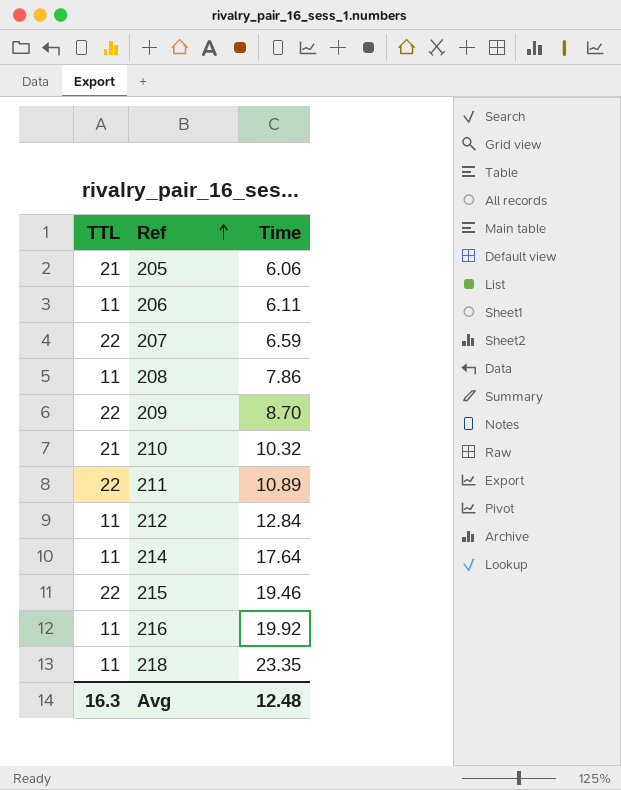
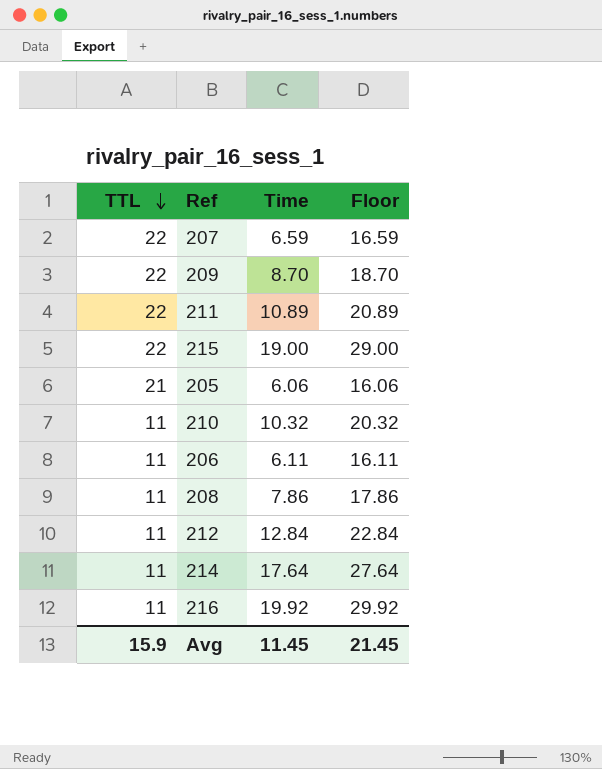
row order: Ref ascending -> TTL descending
column Floor | formula: none -> [Time] + 10
row 218: 11 | 23.35 -> none
215 | Time: 19.46 -> 19.00
210 | TTL: 21 -> 11
Avg | TTL: 16.3 -> 15.9
Avg | Time: 12.48 -> 11.45

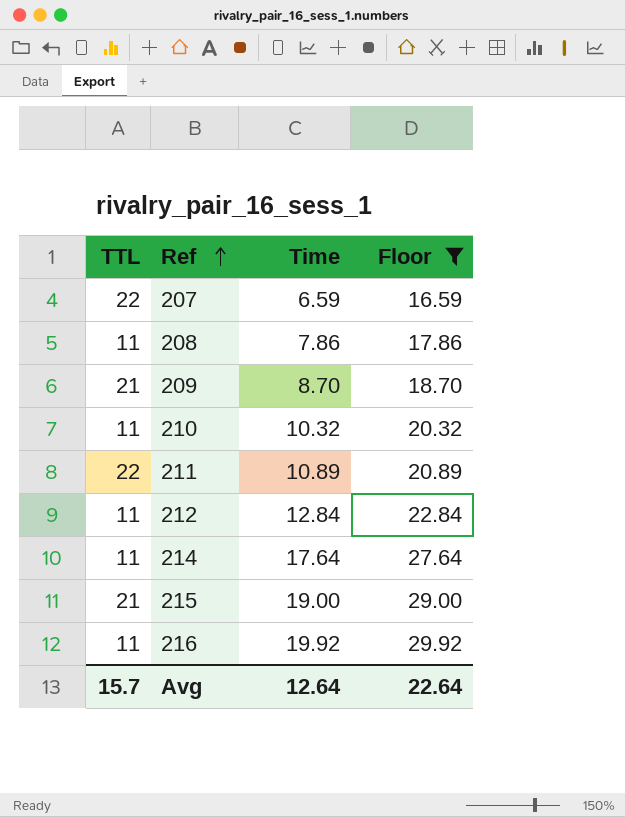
filter: none -> Floor >= 16.59
row order: TTL descending -> Ref ascending
209 | TTL: 22 -> 21
215 | TTL: 22 -> 21
Avg | TTL: 15.9 -> 15.7
Avg | Time: 11.45 -> 12.64
Avg | Floor: 21.45 -> 22.64

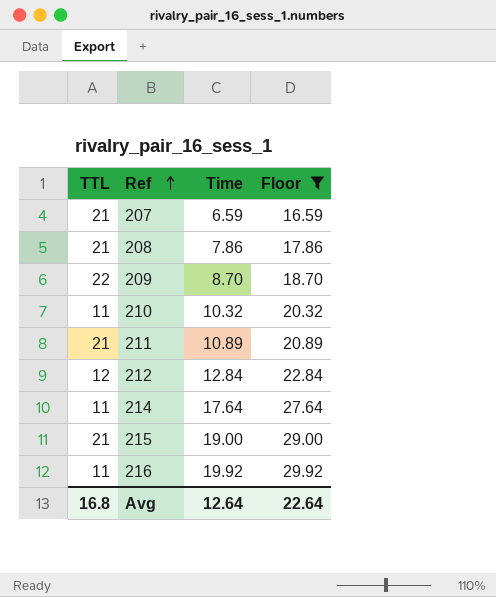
207 | TTL: 22 -> 21
208 | TTL: 11 -> 21
209 | TTL: 21 -> 22
211 | TTL: 22 -> 21
212 | TTL: 11 -> 12
Avg | TTL: 15.7 -> 16.8

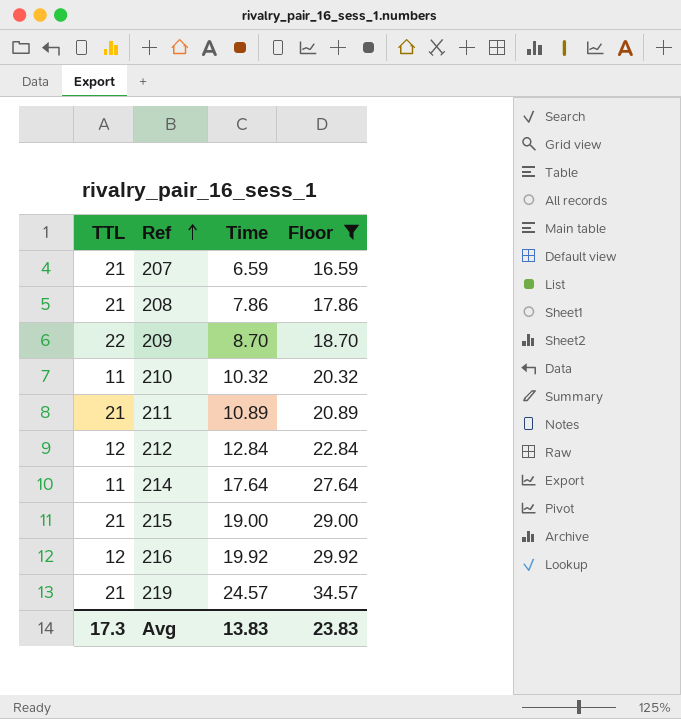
216 | TTL: 11 -> 12
row 219: none -> 21 | 24.57 | 34.57
Avg | TTL: 16.8 -> 17.3
Avg | Time: 12.64 -> 13.83
Avg | Floor: 22.64 -> 23.83

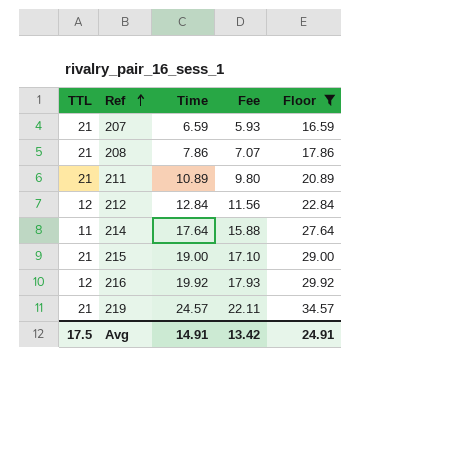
column Fee | formula: none -> [Time] * 0.9
row 209: 22 | 8.70 | 18.70 -> none
row 210: 11 | 10.32 | 20.32 -> none
Avg | TTL: 17.3 -> 17.5
Avg | Time: 13.83 -> 14.91
Avg | Floor: 23.83 -> 24.91

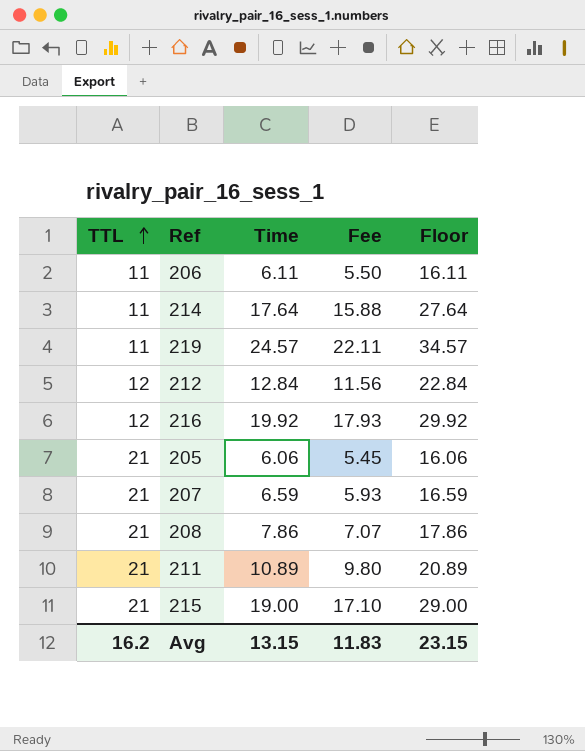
filter: Floor >= 16.59 -> none
row order: Ref ascending -> TTL ascending
219 | TTL: 21 -> 11
Avg | TTL: 17.5 -> 16.2
Avg | Time: 14.91 -> 13.15
Avg | Fee: 13.42 -> 11.83
Avg | Floor: 24.91 -> 23.15

